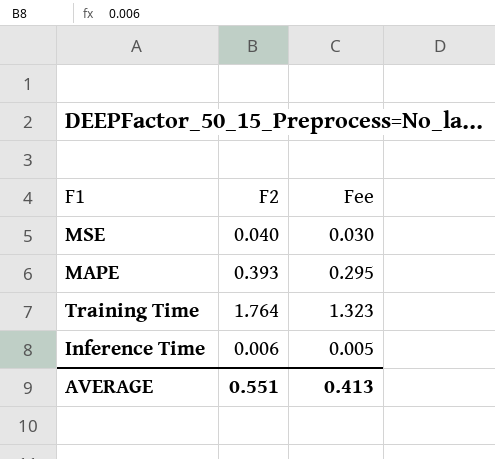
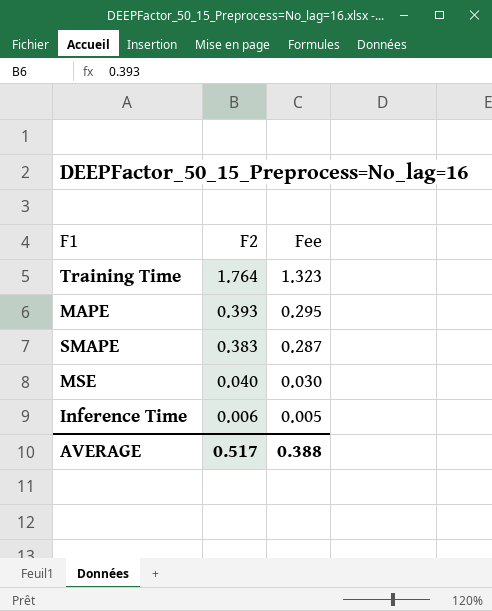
row order: none -> F2 descending
row SMAPE: none -> 0.383 | 0.287
AVERAGE | F2: 0.551 -> 0.517
AVERAGE | Fee: 0.413 -> 0.388

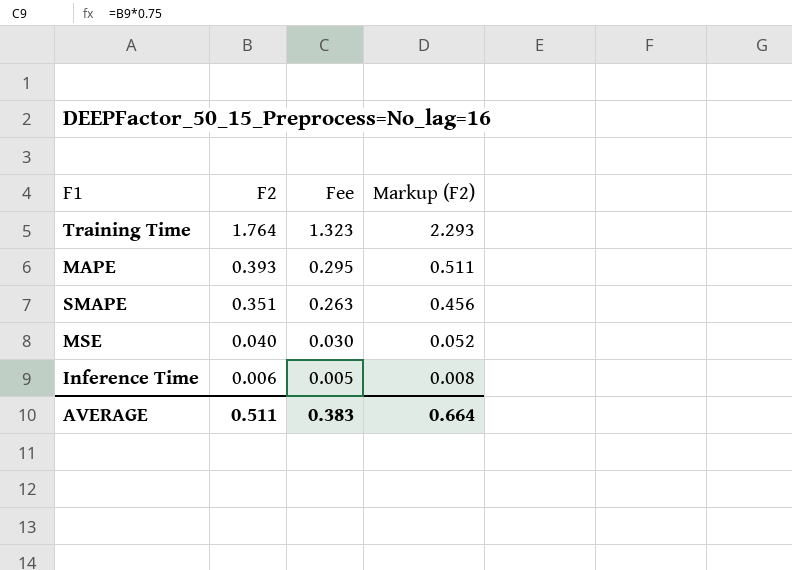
column Markup (F2) | formula: none -> [F2] * 1.3
SMAPE | F2: 0.383 -> 0.351
SMAPE | Fee: 0.287 -> 0.263
AVERAGE | F2: 0.517 -> 0.511
AVERAGE | Fee: 0.388 -> 0.383

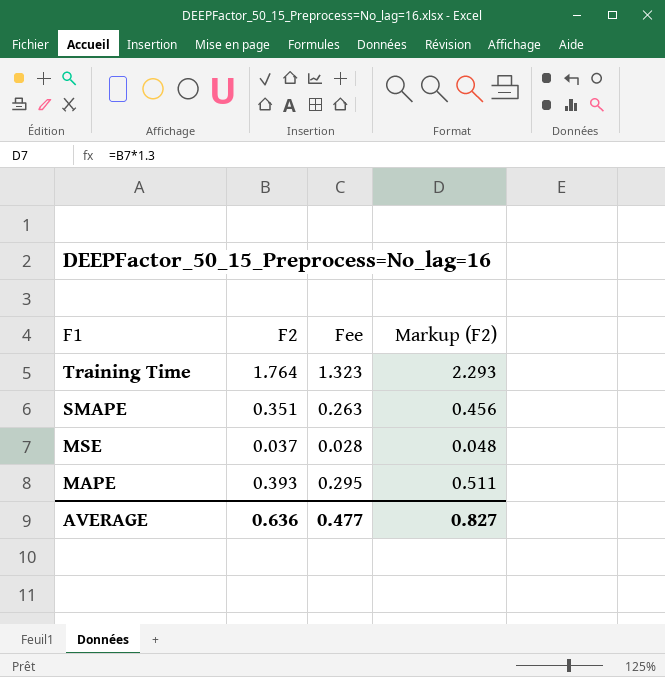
row order: F2 descending -> F1 descending
row Inference Time: 0.006 | 0.005 | 0.008 -> none
MSE | F2: 0.040 -> 0.037
MSE | Fee: 0.030 -> 0.028
MSE | Markup (F2): 0.052 -> 0.048
AVERAGE | F2: 0.511 -> 0.636
AVERAGE | Fee: 0.383 -> 0.477
AVERAGE | Markup (F2): 0.664 -> 0.827

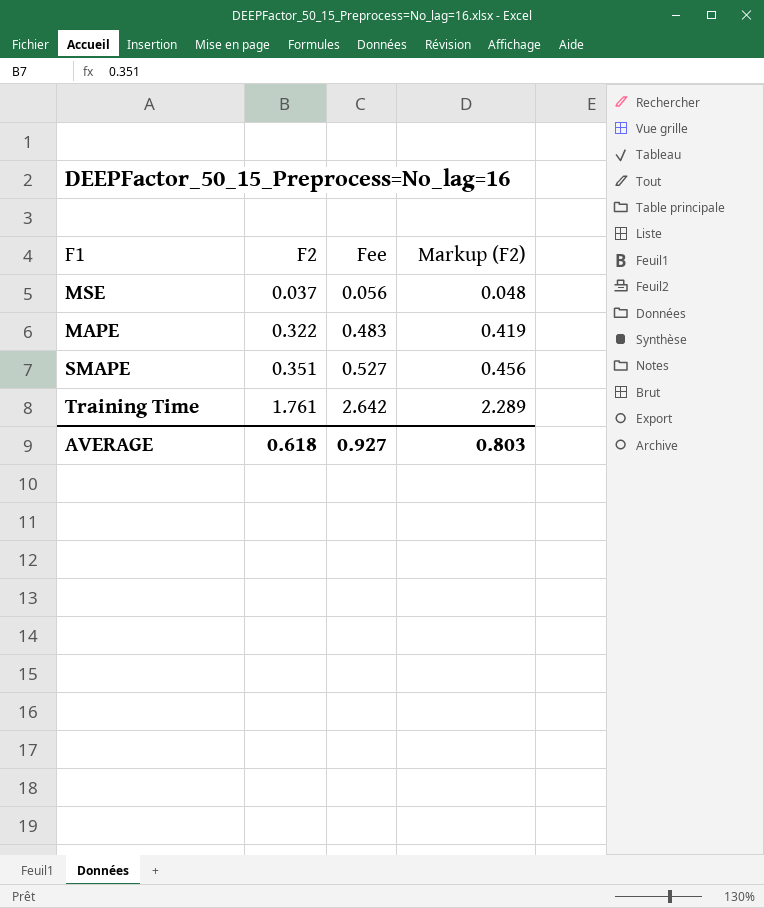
row order: F1 descending -> F2 ascending
column Fee | formula: [F2] * 0.75 -> [F2] * 1.5
MAPE | F2: 0.393 -> 0.322
MAPE | Markup (F2): 0.511 -> 0.419
Training Time | F2: 1.764 -> 1.761
Training Time | Markup (F2): 2.293 -> 2.289
AVERAGE | F2: 0.636 -> 0.618
AVERAGE | Fee: 0.477 -> 0.927
AVERAGE | Markup (F2): 0.827 -> 0.803

